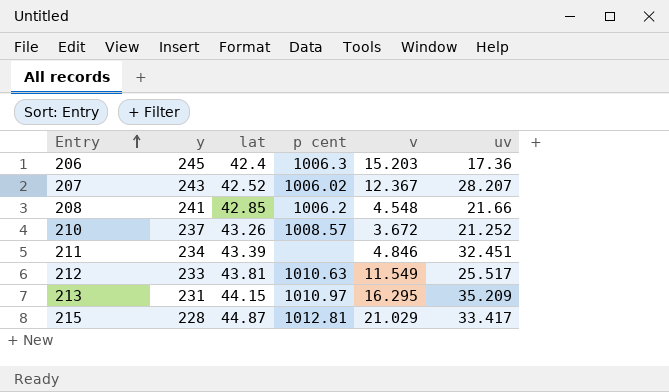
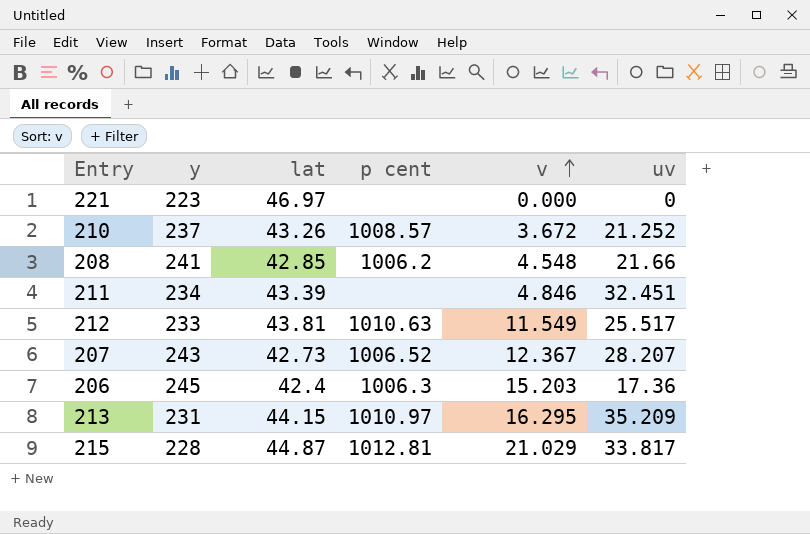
row order: Entry ascending -> v ascending
row 221: none -> 223 | 46.97 | none | 0.000 | 0
207 | lat: 42.52 -> 42.73
207 | p cent: 1006.02 -> 1006.52
215 | uv: 33.417 -> 33.817

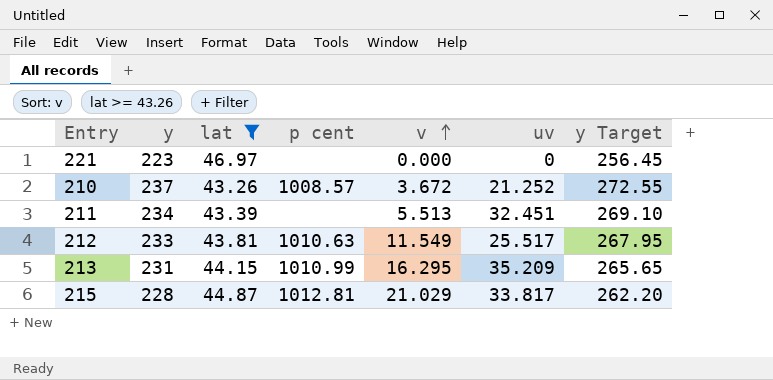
filter: none -> lat >= 43.26
column y Target | formula: none -> [y] * 1.15
211 | v: 4.846 -> 5.513
213 | p cent: 1010.97 -> 1010.99

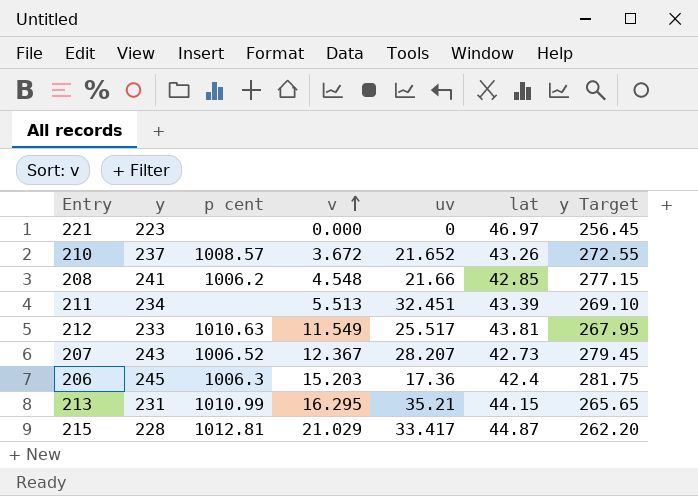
filter: lat >= 43.26 -> none
column lat | position: 3 -> 6
210 | uv: 21.252 -> 21.652
213 | uv: 35.209 -> 35.21
215 | uv: 33.817 -> 33.417

